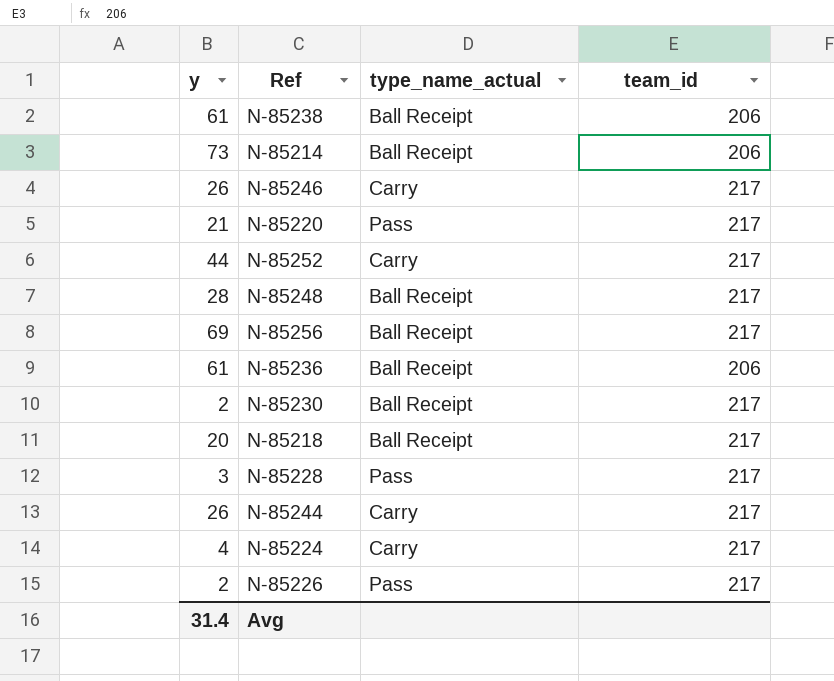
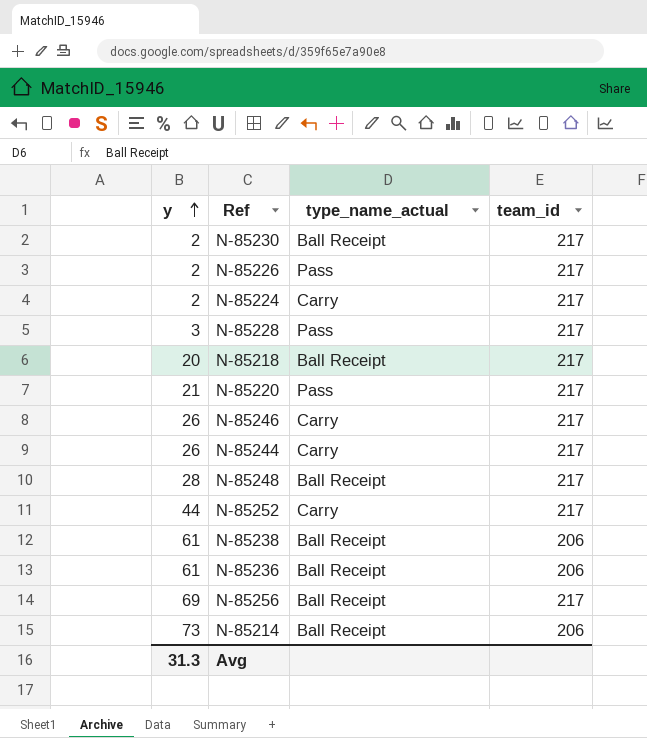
row order: none -> y ascending
N-85224 | y: 4 -> 2
Avg | y: 31.4 -> 31.3

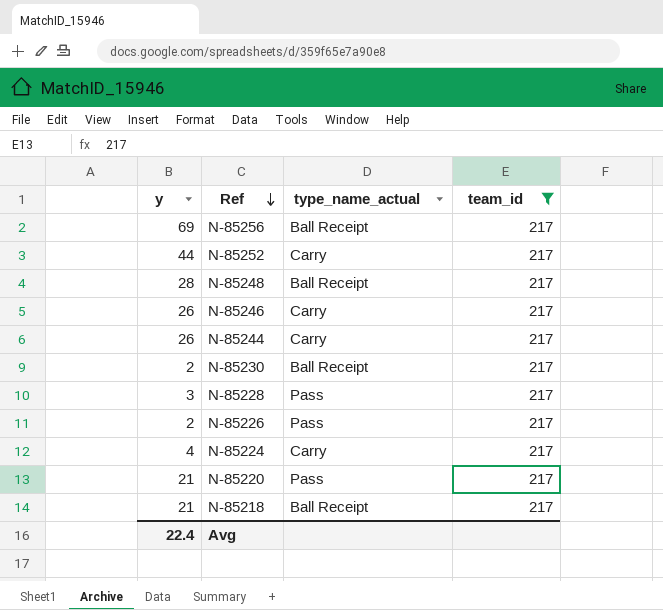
filter: none -> team_id = 217
row order: y ascending -> Ref descending
N-85224 | y: 2 -> 4
N-85218 | y: 20 -> 21
Avg | y: 31.3 -> 22.4

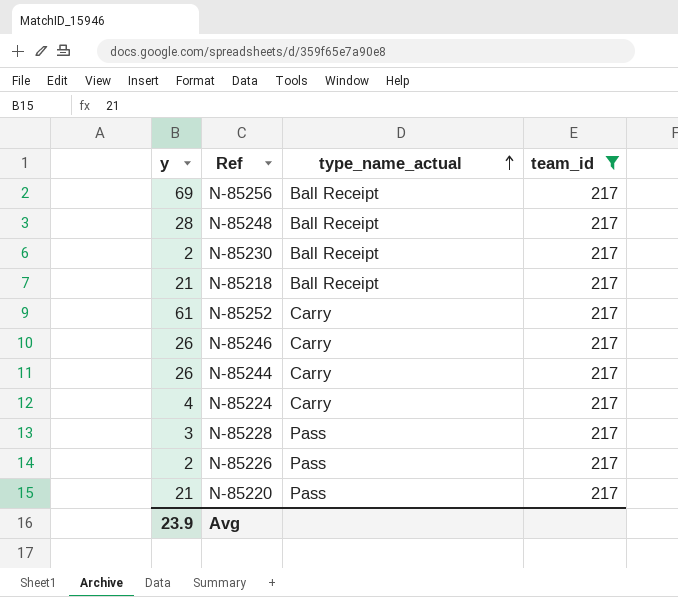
row order: Ref descending -> type_name_actual ascending
N-85252 | y: 44 -> 61
Avg | y: 22.4 -> 23.9

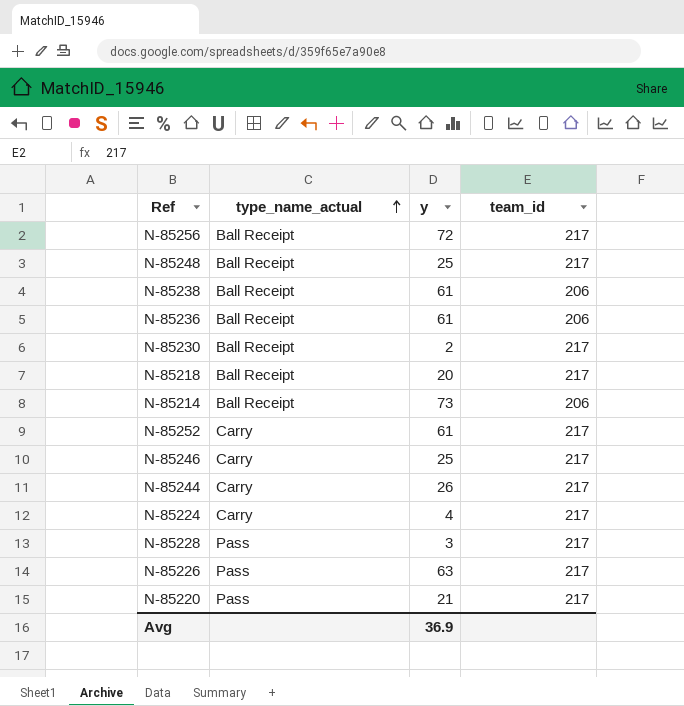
filter: team_id = 217 -> none
column y | position: 1 -> 3
N-85256 | y: 69 -> 72
N-85248 | y: 28 -> 25
N-85218 | y: 21 -> 20
N-85246 | y: 26 -> 25
N-85226 | y: 2 -> 63
Avg | y: 23.9 -> 36.9

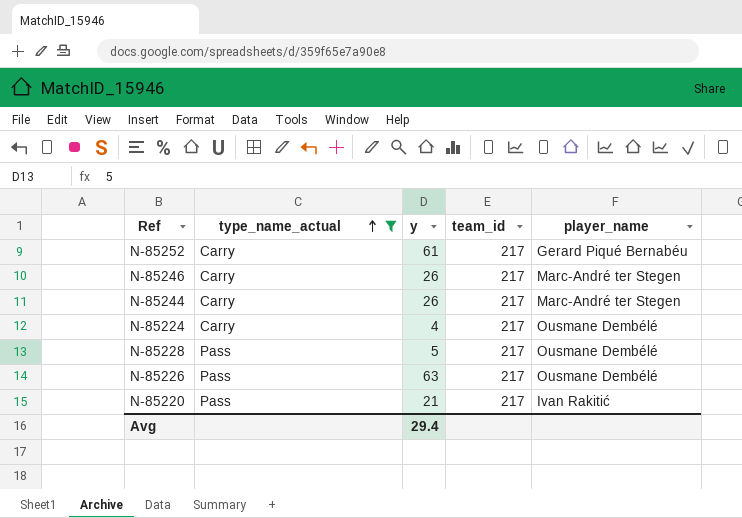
filter: none -> type_name_actual != Ball Receipt
column player_name | position: none -> 5
N-85246 | y: 25 -> 26
N-85228 | y: 3 -> 5
Avg | y: 36.9 -> 29.4

